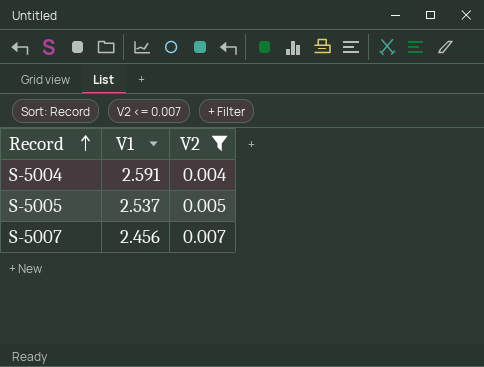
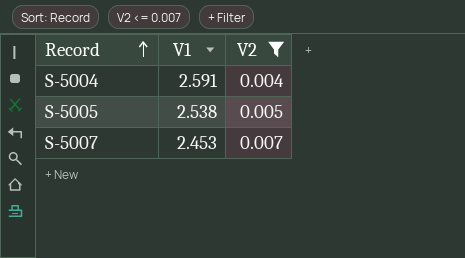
S-5005 | V1: 2.537 -> 2.538
S-5007 | V1: 2.456 -> 2.453

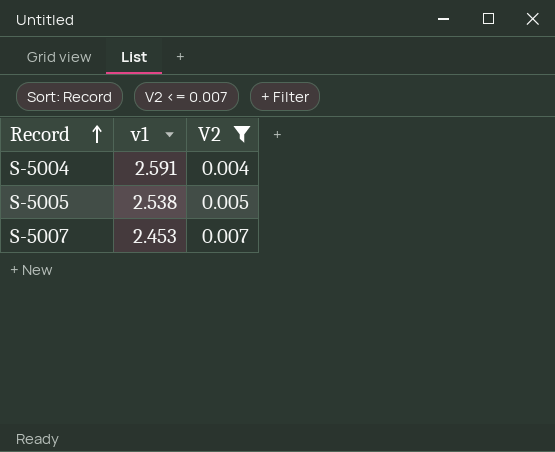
column name: V1 -> v1

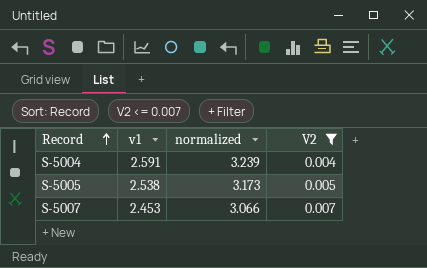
column normalized | formula: none -> [v1] * 1.25

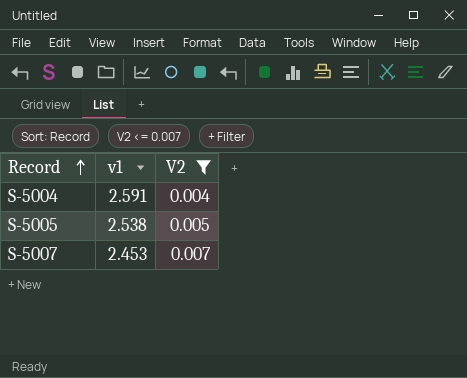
column normalized | formula: [v1] * 1.25 -> none

